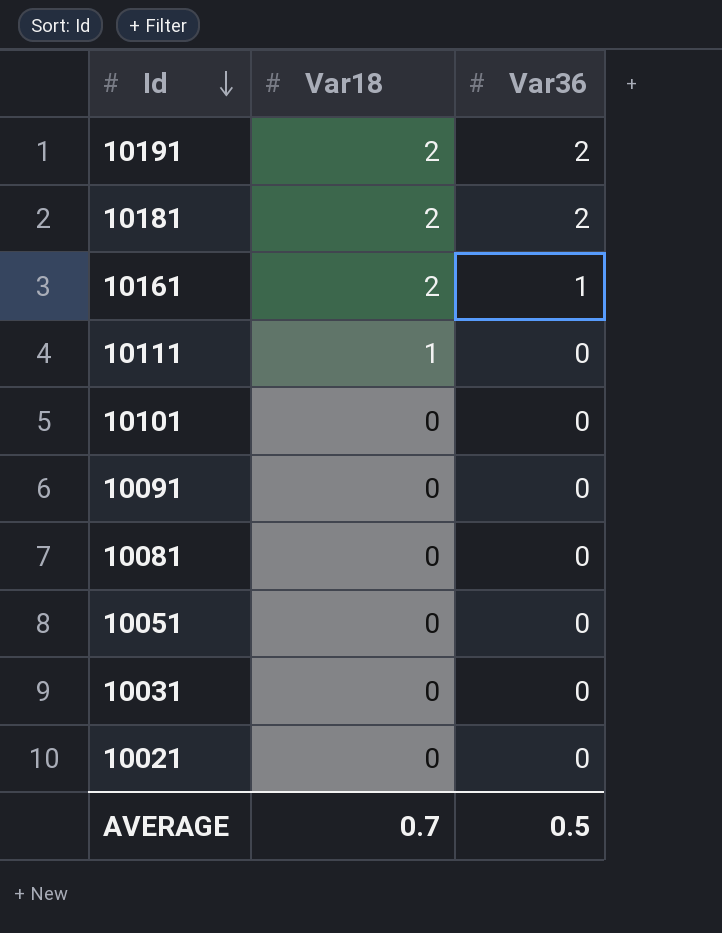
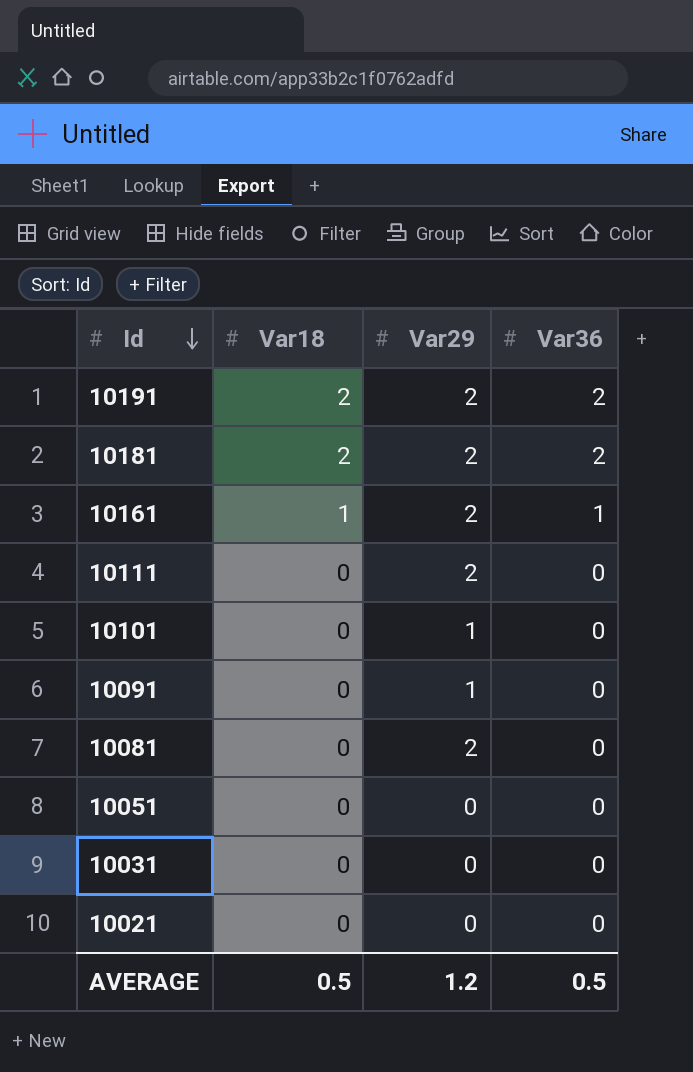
column Var29 | position: none -> 3
10161 | Var18: 2 -> 1
10111 | Var18: 1 -> 0
AVERAGE | Var18: 0.7 -> 0.5

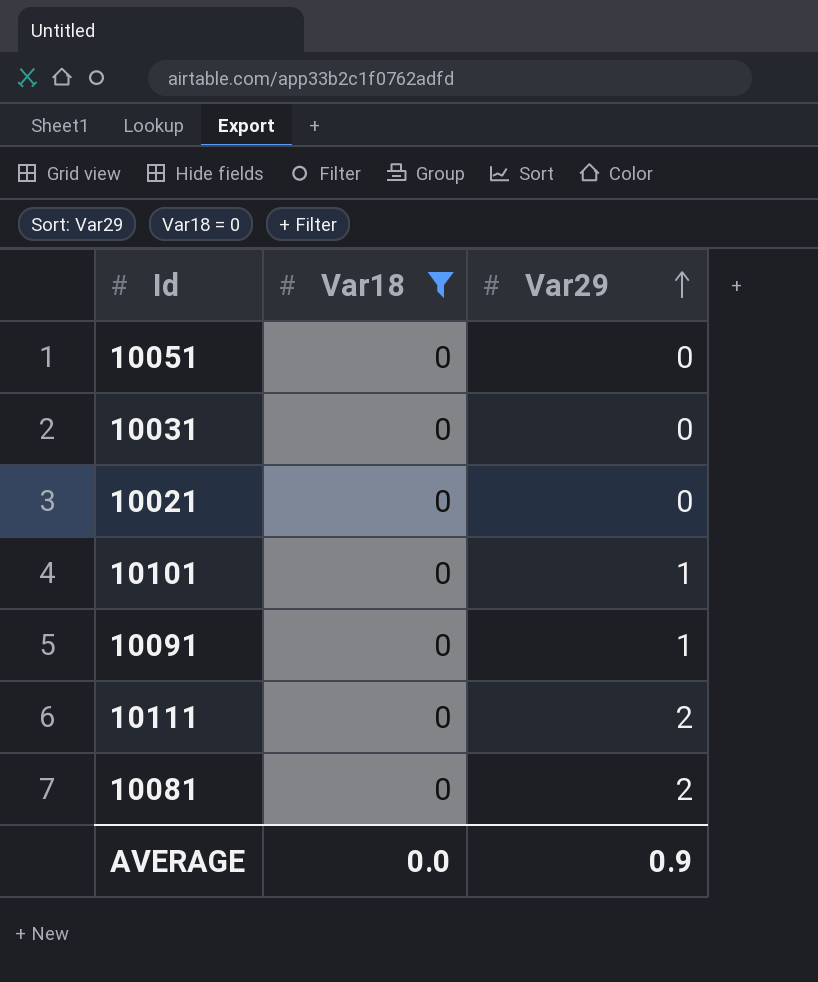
filter: none -> Var18 = 0
row order: Id descending -> Var29 ascending
column Var36 | position: 4 -> none
AVERAGE | Var18: 0.5 -> 0.0
AVERAGE | Var29: 1.2 -> 0.9

